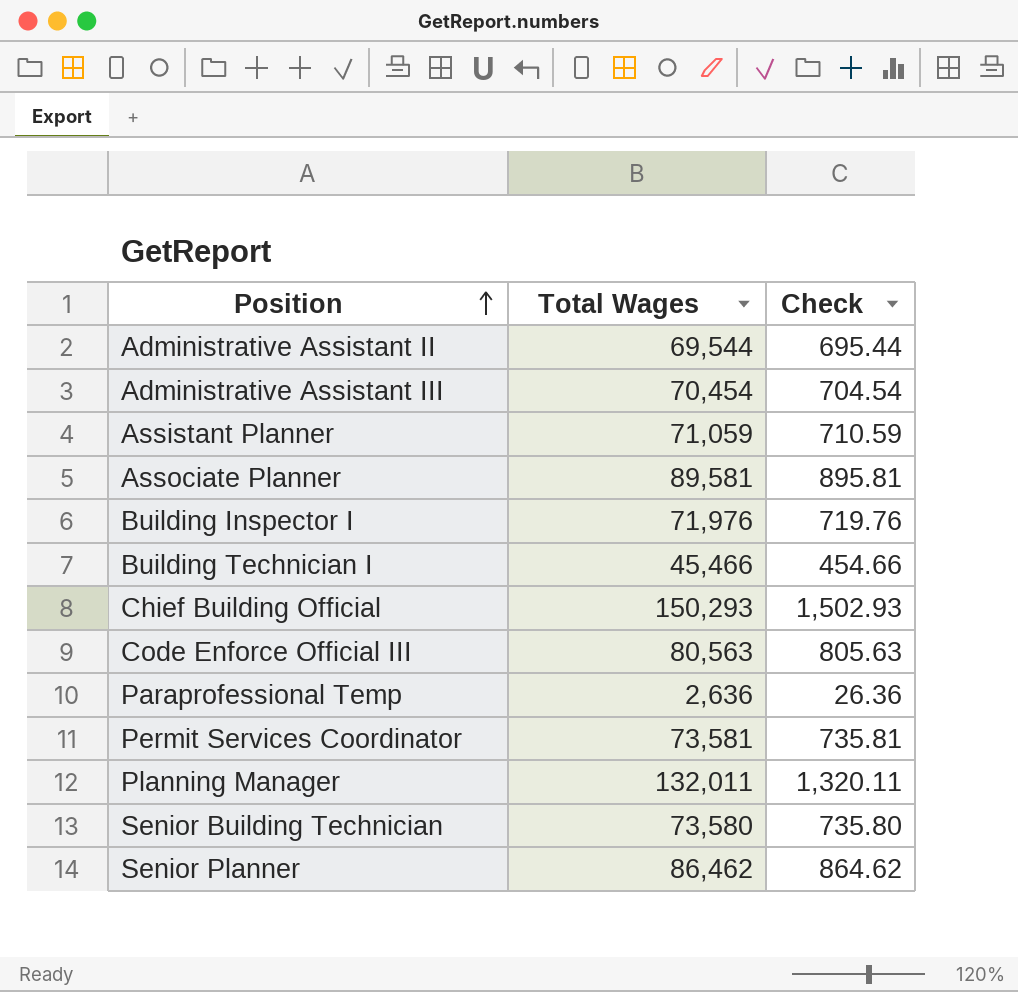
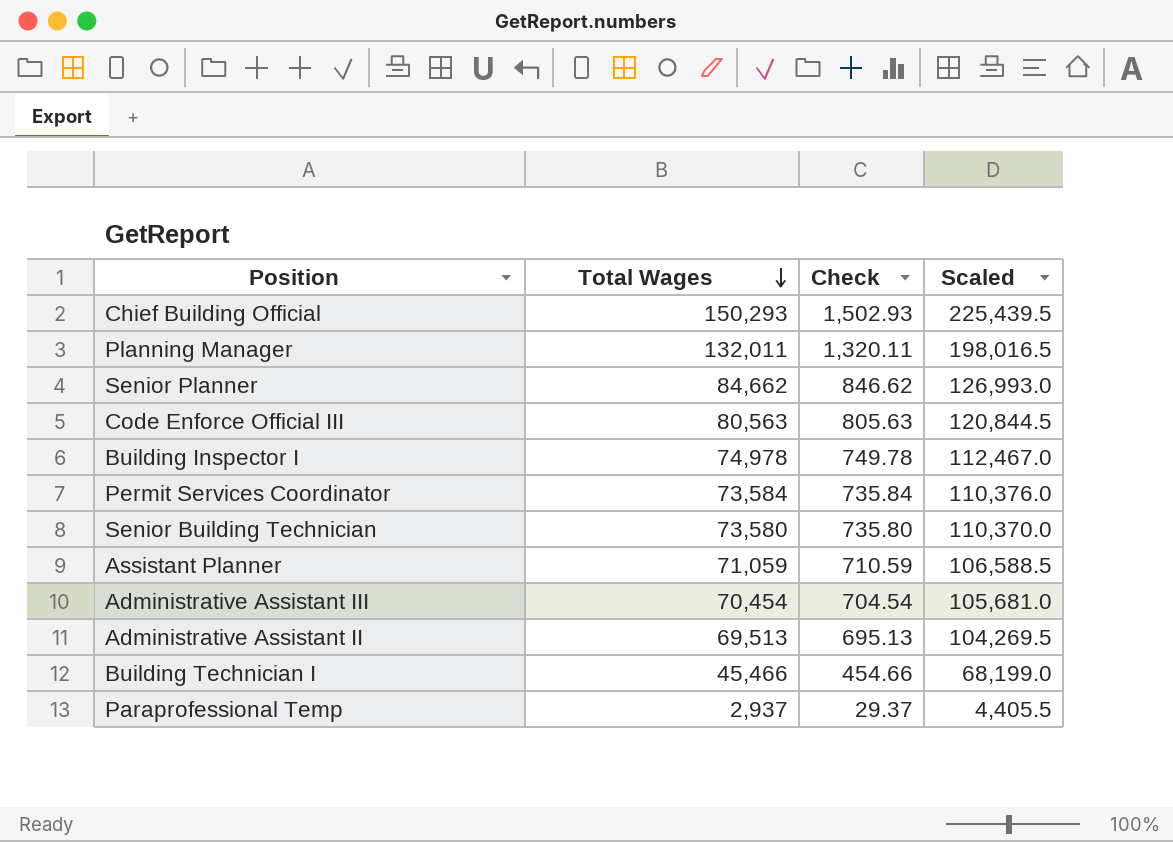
row order: Position ascending -> Total Wages descending
column Scaled | formula: none -> [Total Wages] * 1.5
row Associate Planner: 89,581 | 895.81 -> none
Senior Planner | Total Wages: 86,462 -> 84,662
Senior Planner | Check: 864.62 -> 846.62
Building Inspector I | Total Wages: 71,976 -> 74,978
Building Inspector I | Check: 719.76 -> 749.78
Permit Services Coordinator | Total Wages: 73,581 -> 73,584
Permit Services Coordinator | Check: 735.81 -> 735.84
Administrative Assistant II | Total Wages: 69,544 -> 69,513
Administrative Assistant II | Check: 695.44 -> 695.13
Paraprofessional Temp | Total Wages: 2,636 -> 2,937
Paraprofessional Temp | Check: 26.36 -> 29.37

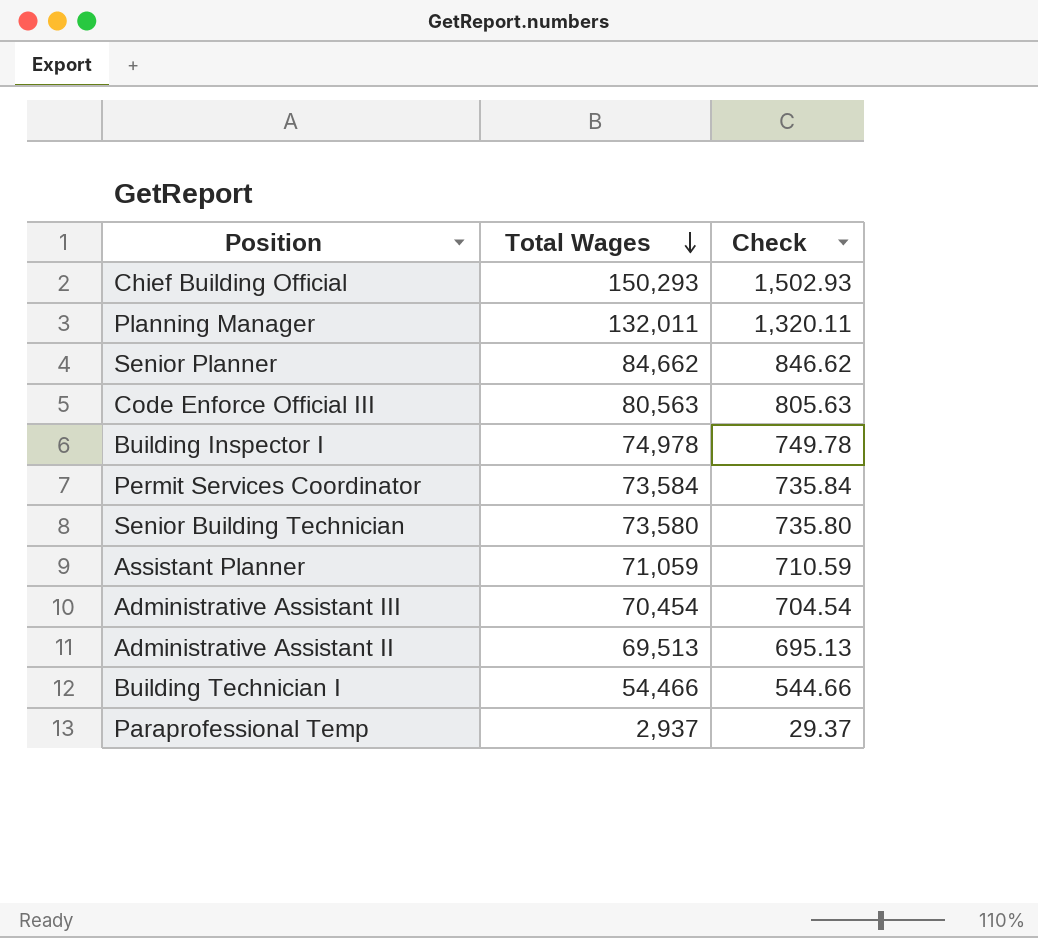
column Scaled | formula: [Total Wages] * 1.5 -> none
Building Technician I | Total Wages: 45,466 -> 54,466
Building Technician I | Check: 454.66 -> 544.66

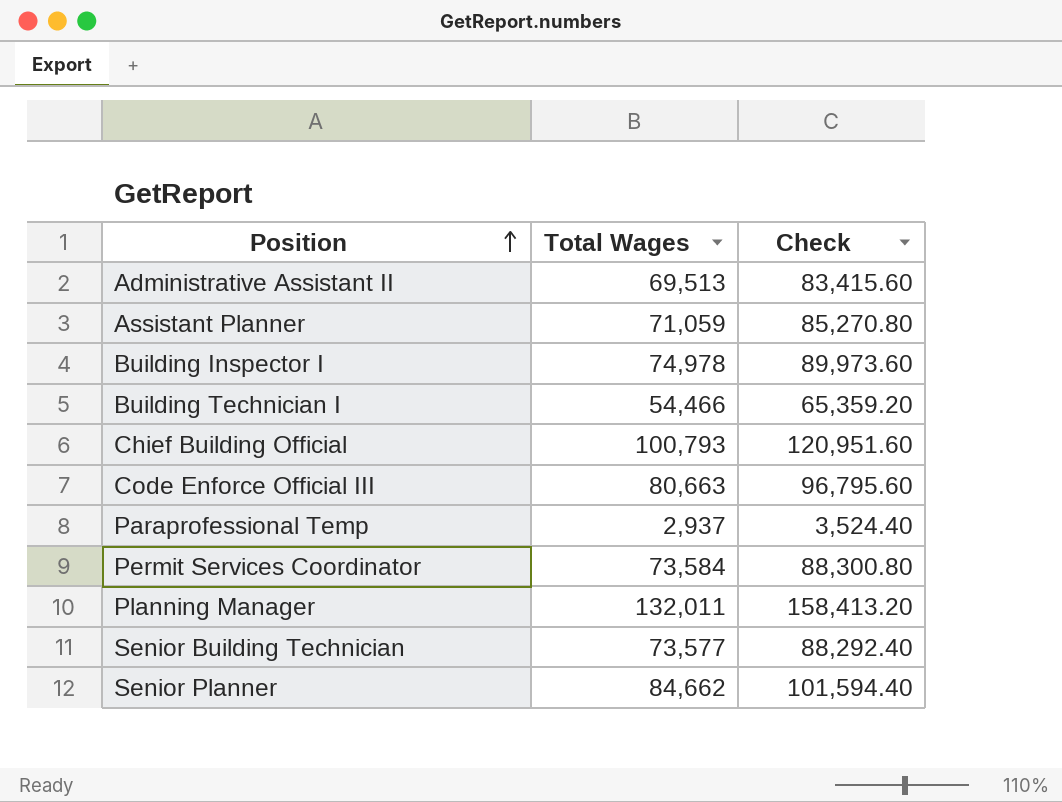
row order: Total Wages descending -> Position ascending
column Check | formula: [Total Wages] * 0.01 -> [Total Wages] * 1.2
row Administrative Assistant III: 70,454 | 704.54 -> none
Chief Building Official | Total Wages: 150,293 -> 100,793
Code Enforce Official III | Total Wages: 80,563 -> 80,663
Senior Building Technician | Total Wages: 73,580 -> 73,577

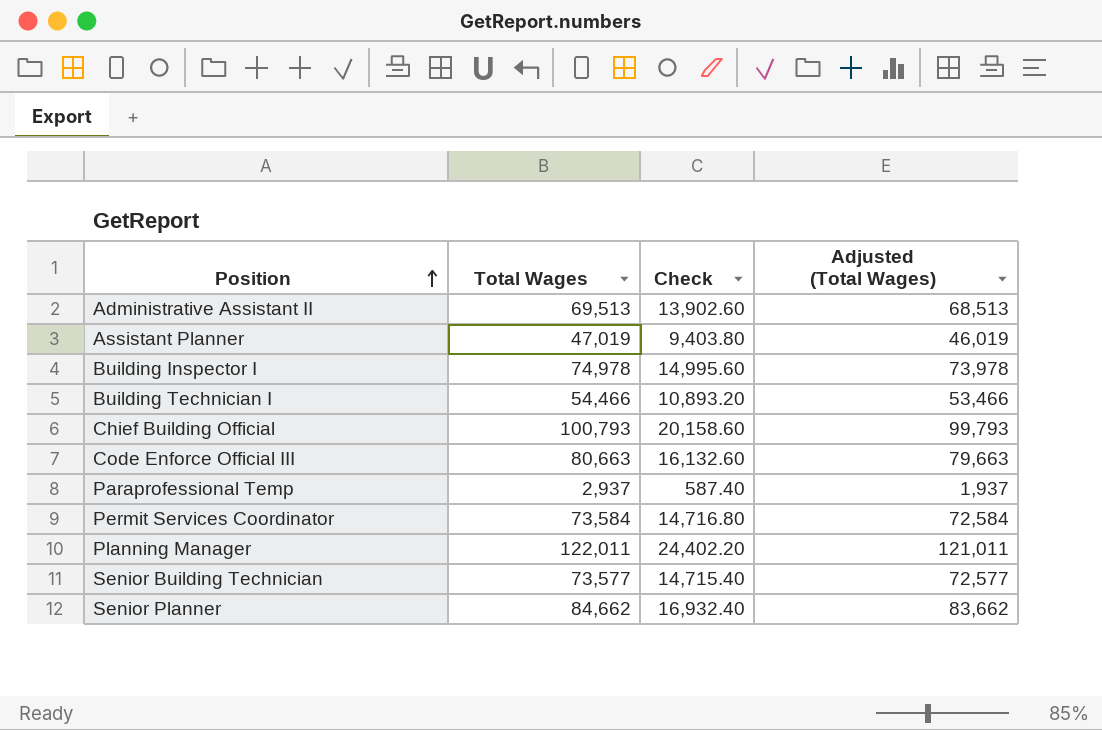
column Check | formula: [Total Wages] * 1.2 -> [Total Wages] * 0.2
column Adjusted (Total Wages) | formula: none -> [Total Wages] - 1000
Assistant Planner | Total Wages: 71,059 -> 47,019
Planning Manager | Total Wages: 132,011 -> 122,011

